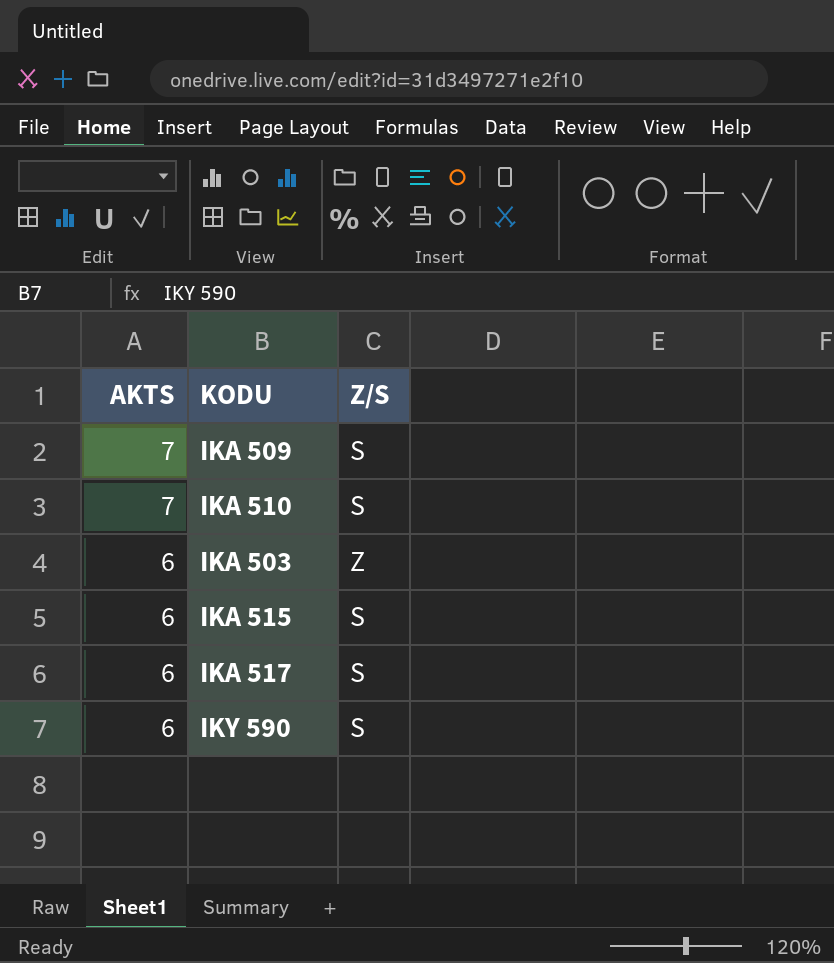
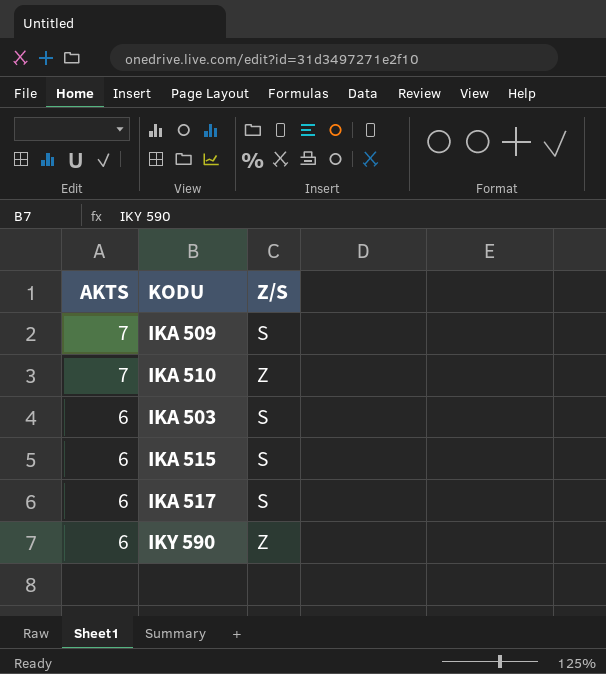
IKA 510 | Z/S: S -> Z
IKA 503 | Z/S: Z -> S
IKY 590 | Z/S: S -> Z

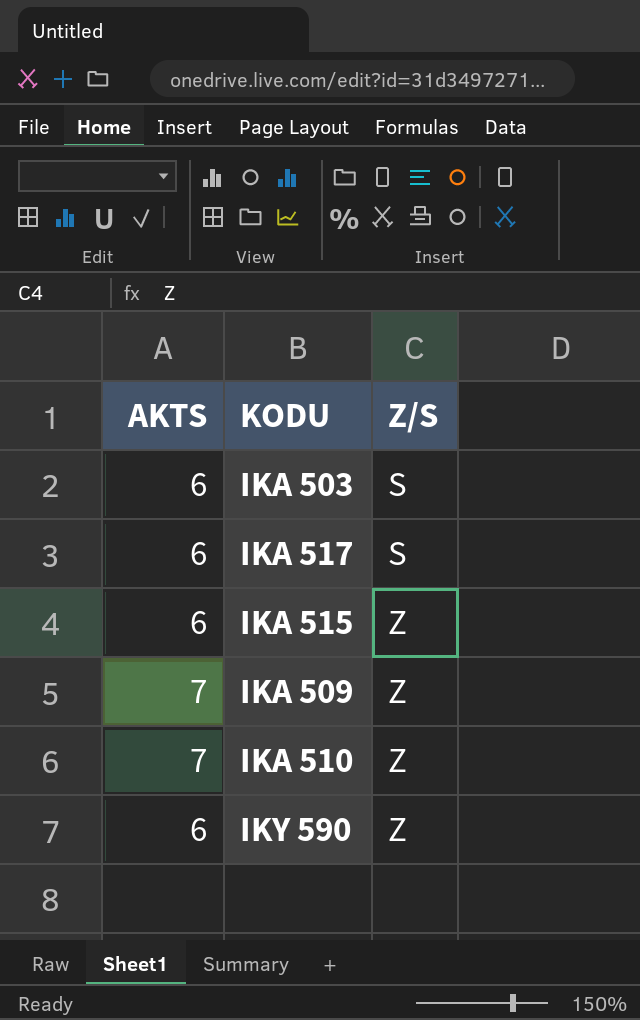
row order: AKTS descending -> Z/S ascending
IKA 515 | Z/S: S -> Z
IKA 509 | Z/S: S -> Z

